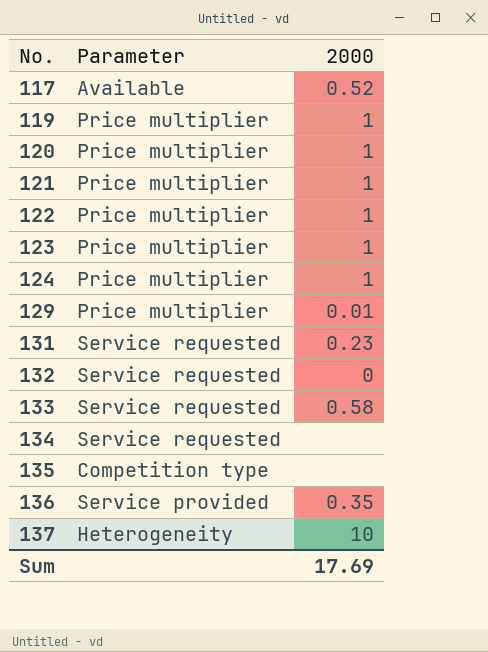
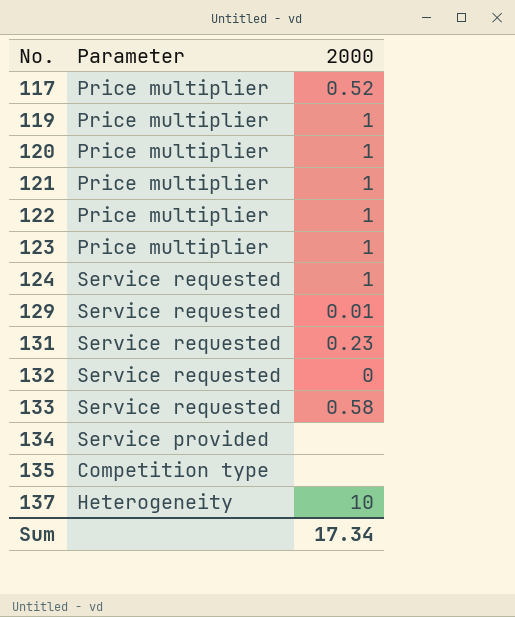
row 136: Service provided | 0.35 -> none
117 | Parameter: Available -> Price multiplier
124 | Parameter: Price multiplier -> Service requested
129 | Parameter: Price multiplier -> Service requested
134 | Parameter: Service requested -> Service provided
Sum | 2000: 17.69 -> 17.34

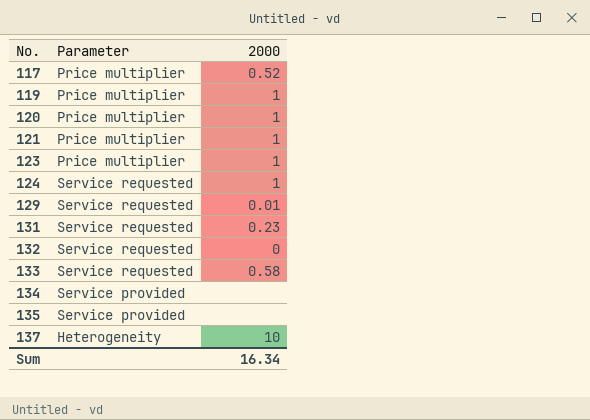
row 122: Price multiplier | 1 -> none
135 | Parameter: Competition type -> Service provided
Sum | 2000: 17.34 -> 16.34

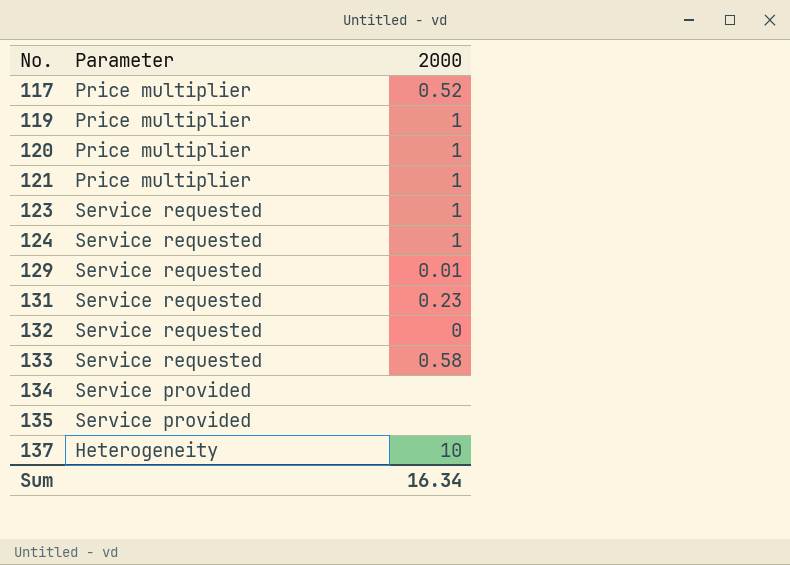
123 | Parameter: Price multiplier -> Service requested

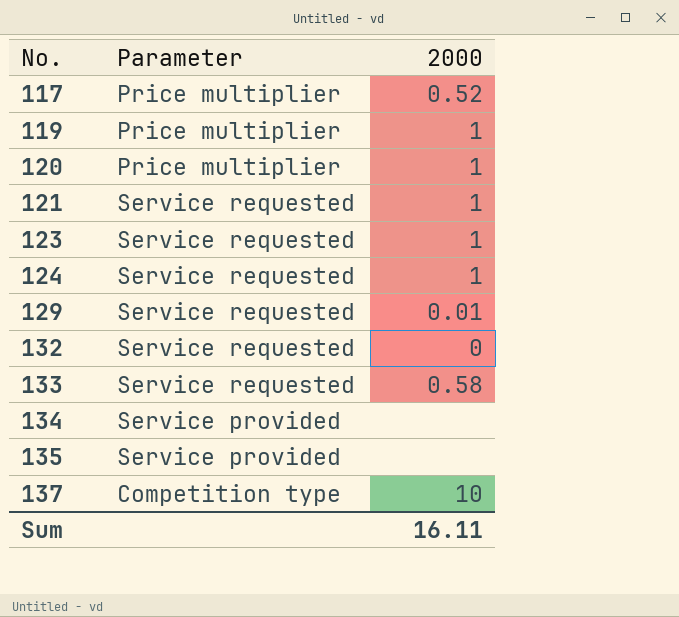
row 131: Service requested | 0.23 -> none
121 | Parameter: Price multiplier -> Service requested
137 | Parameter: Heterogeneity -> Competition type
Sum | 2000: 16.34 -> 16.11

